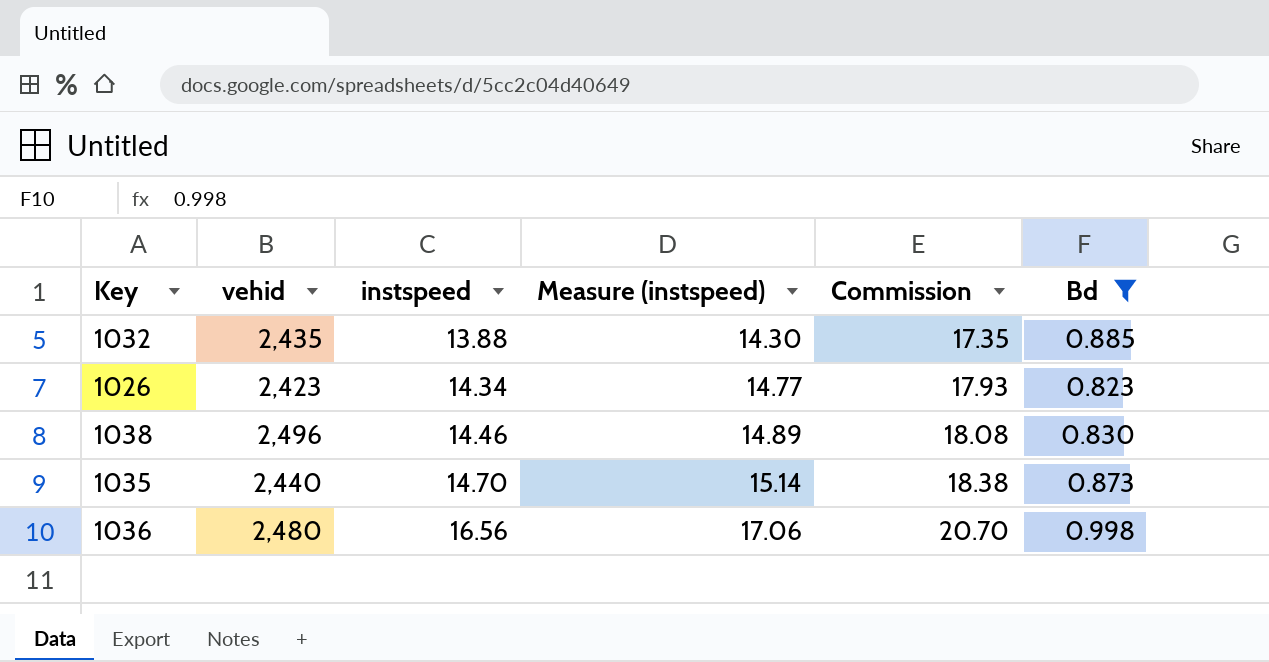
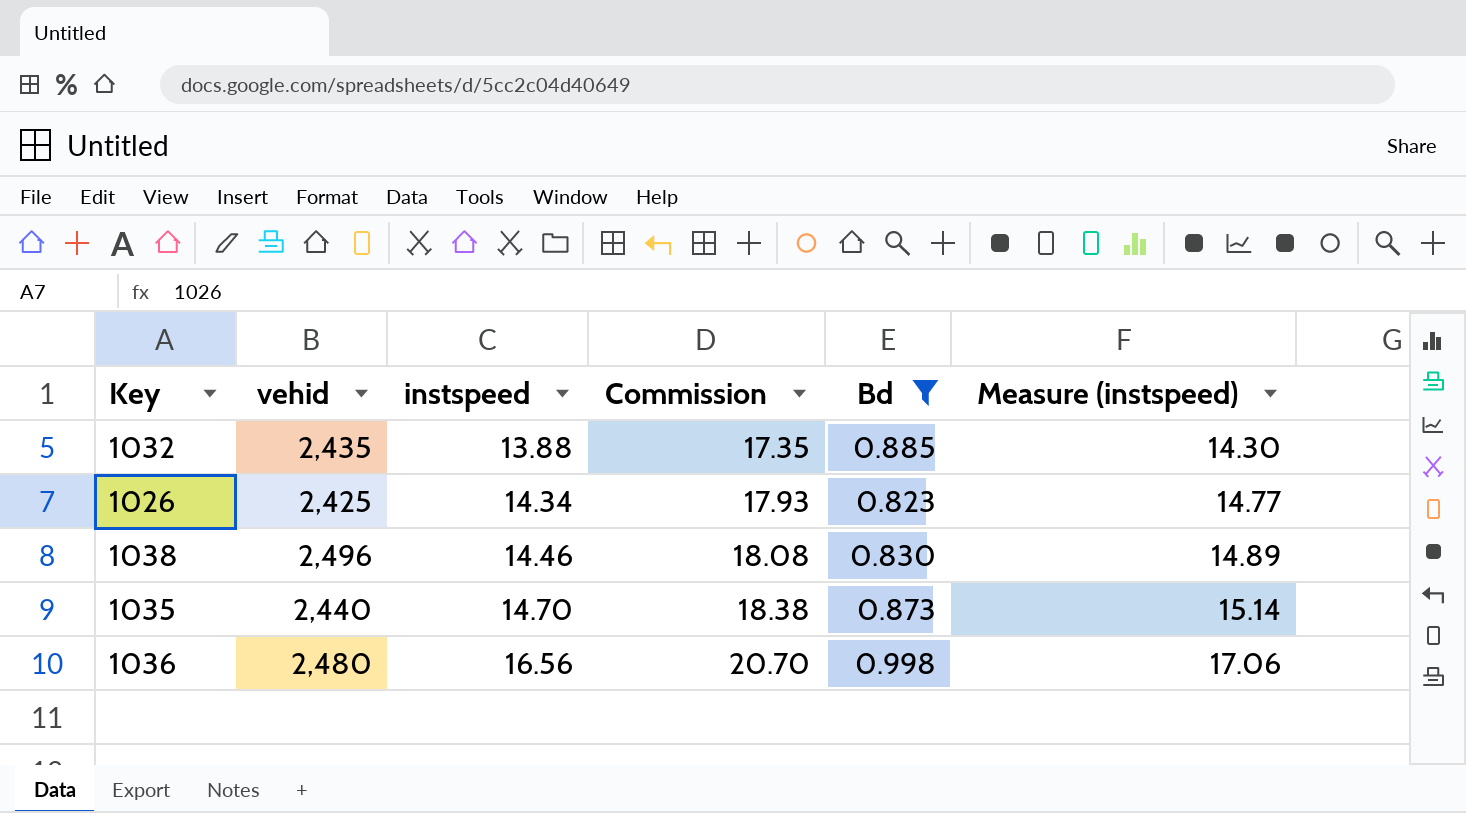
column Measure (instspeed) | position: 4 -> 6
1026 | vehid: 2,423 -> 2,425

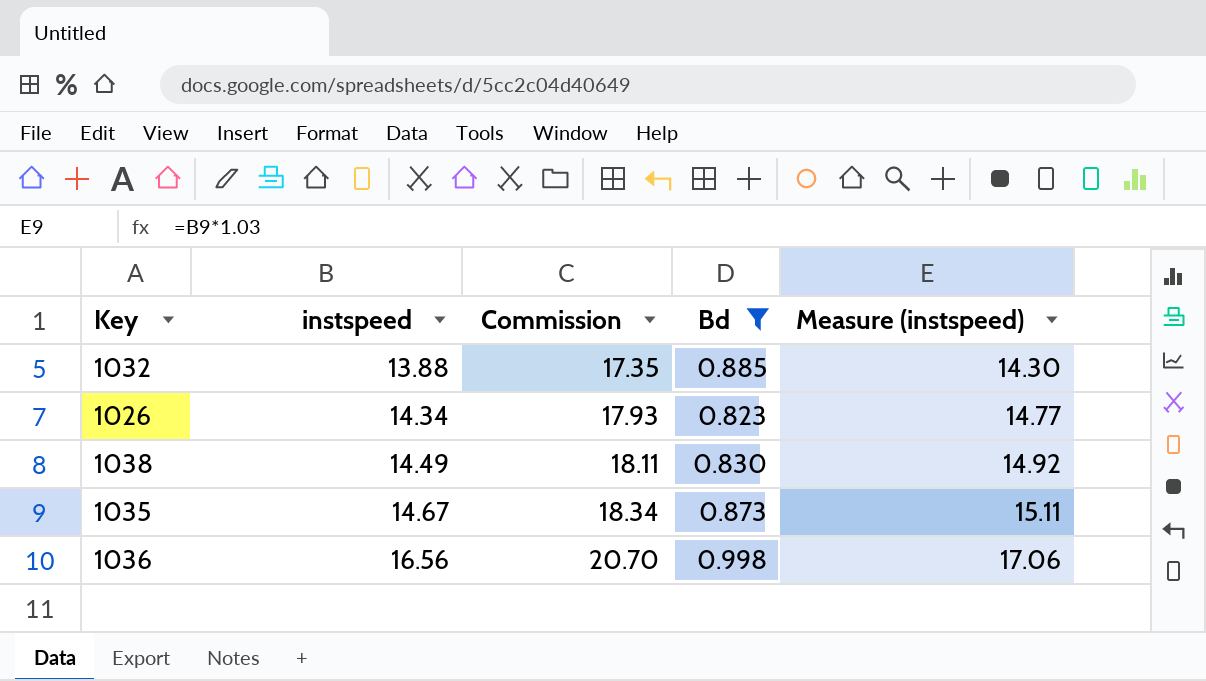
column vehid | position: 2 -> none
1038 | instspeed: 14.46 -> 14.49
1038 | Commission: 18.08 -> 18.11
1038 | Measure (instspeed): 14.89 -> 14.92
1035 | instspeed: 14.70 -> 14.67
1035 | Commission: 18.38 -> 18.34
1035 | Measure (instspeed): 15.14 -> 15.11

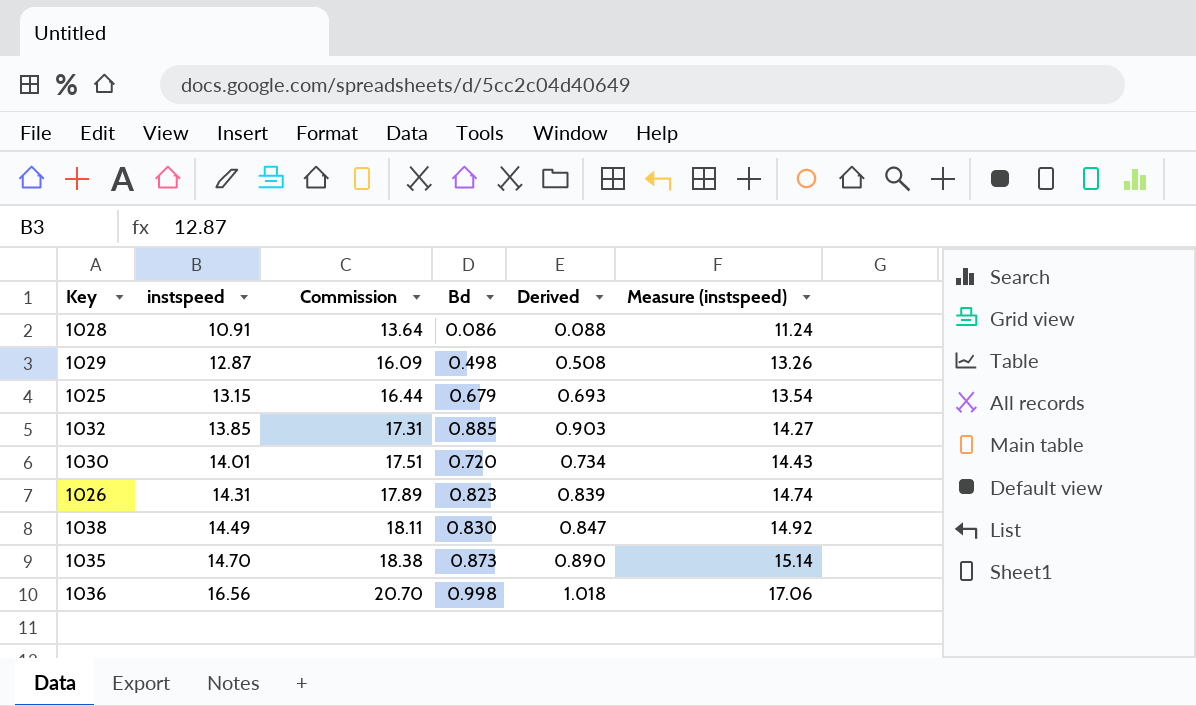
filter: Bd >= 0.823 -> none
column Derived | formula: none -> [Bd] * 1.02
1032 | instspeed: 13.88 -> 13.85
1032 | Commission: 17.35 -> 17.31
1032 | Measure (instspeed): 14.30 -> 14.27
1026 | instspeed: 14.34 -> 14.31
1026 | Commission: 17.93 -> 17.89
1026 | Measure (instspeed): 14.77 -> 14.74
1035 | instspeed: 14.67 -> 14.70
1035 | Commission: 18.34 -> 18.38
1035 | Measure (instspeed): 15.11 -> 15.14

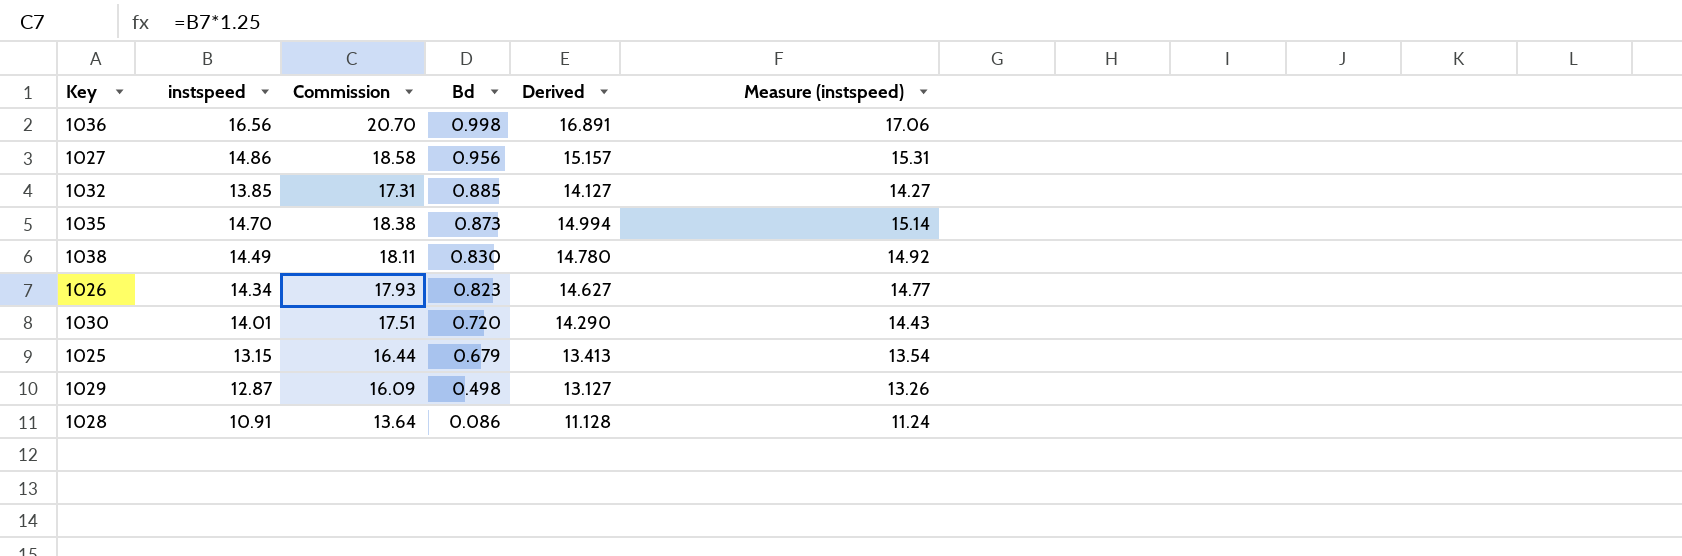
row order: instspeed ascending -> Bd descending
column Derived | formula: [Bd] * 1.02 -> [instspeed] * 1.02
row 1027: none -> 14.86 | 18.58 | 0.956 | 15.157 | 15.31
1026 | instspeed: 14.31 -> 14.34
1026 | Commission: 17.89 -> 17.93
1026 | Measure (instspeed): 14.74 -> 14.77

